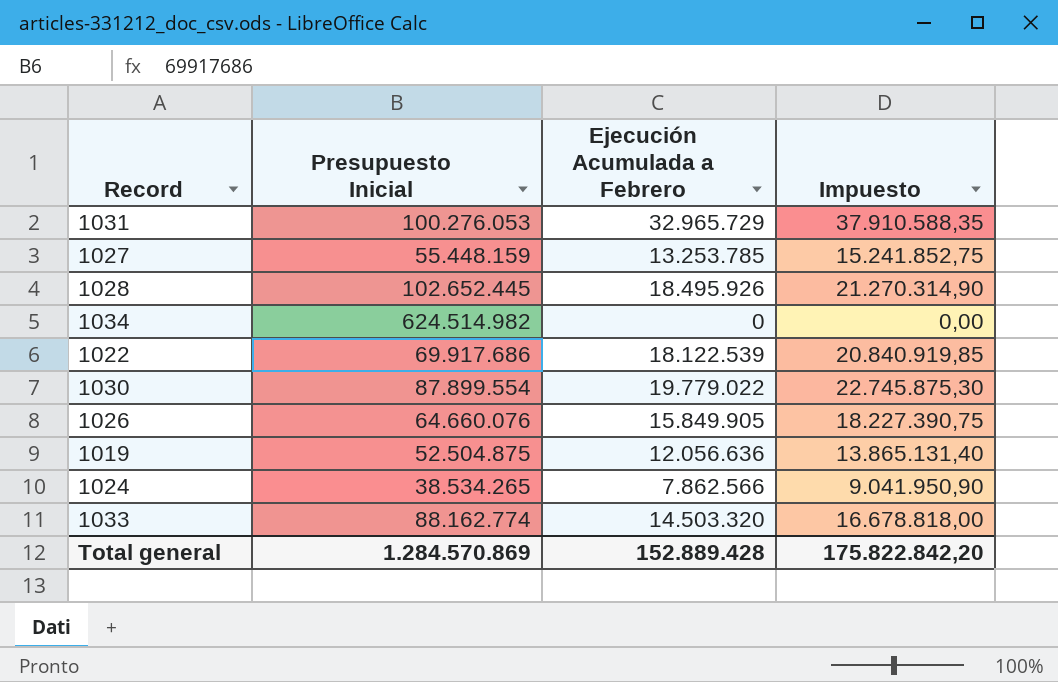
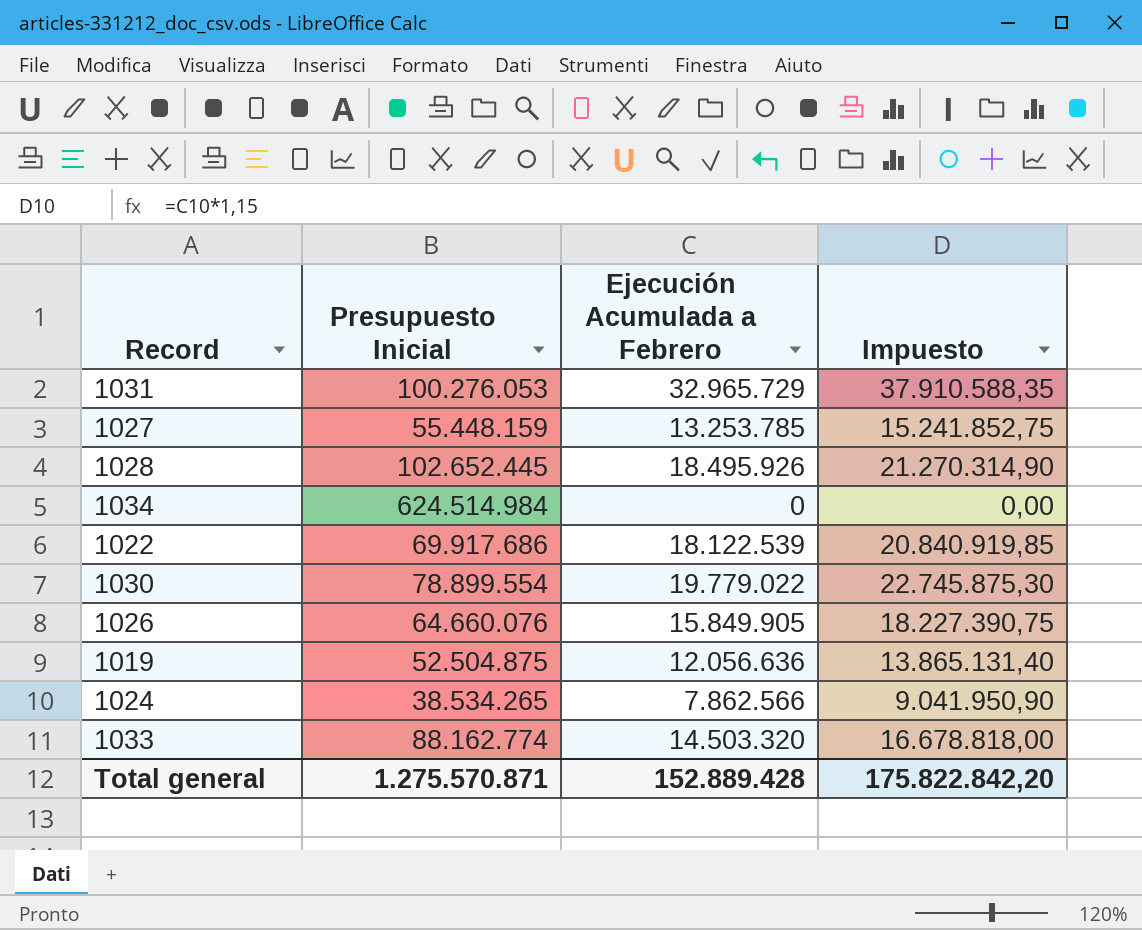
1034 | Presupuesto Inicial: 624.514.982 -> 624.514.984
1030 | Presupuesto Inicial: 87.899.554 -> 78.899.554
Total general | Presupuesto Inicial: 1.284.570.869 -> 1.275.570.871

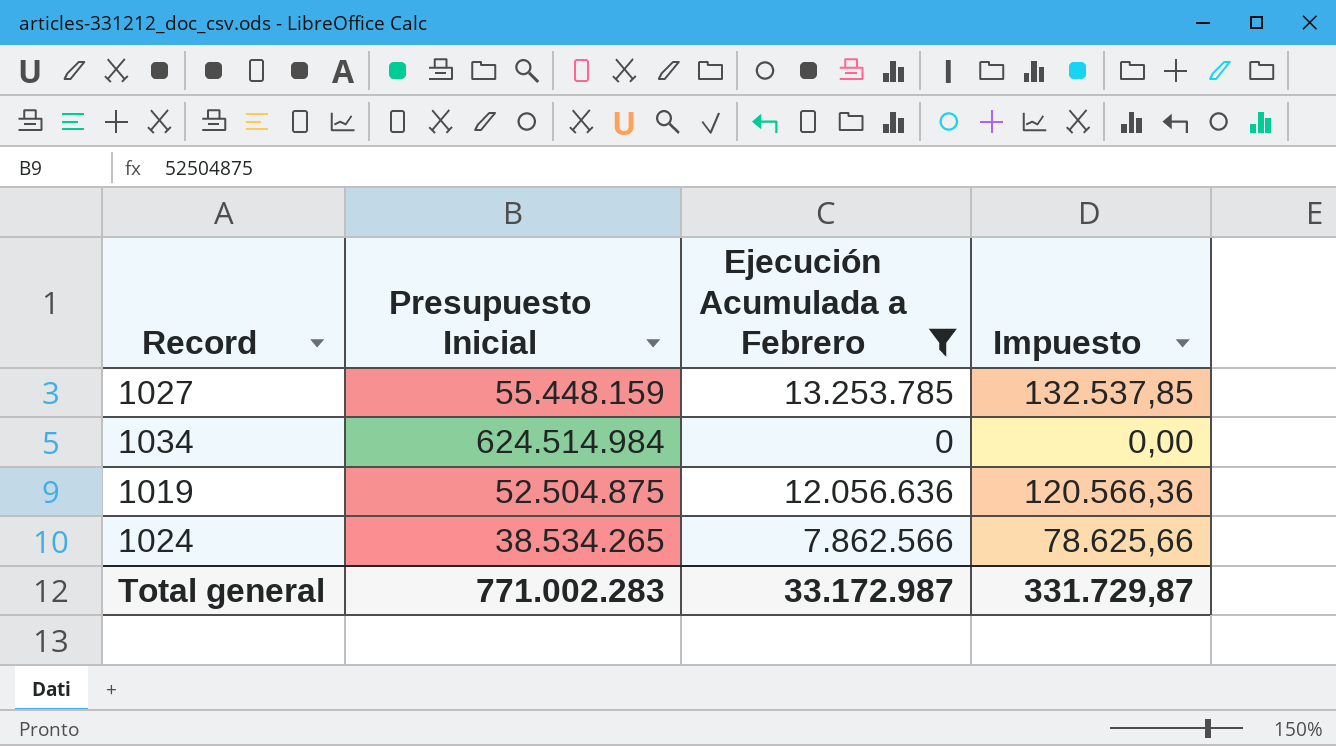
filter: none -> Ejecución Acumulada a Febrero <= 13.253.785
column Impuesto | formula: [Ejecución Acumulada a Febrero] * 1,15 -> [Ejecución Acumulada a Febrero] * 0,01
Total general | Presupuesto Inicial: 1.275.570.871 -> 771.002.283
Total general | Ejecución Acumulada a Febrero: 152.889.428 -> 33.172.987
Total general | Impuesto: 175.822.842,20 -> 331.729,87

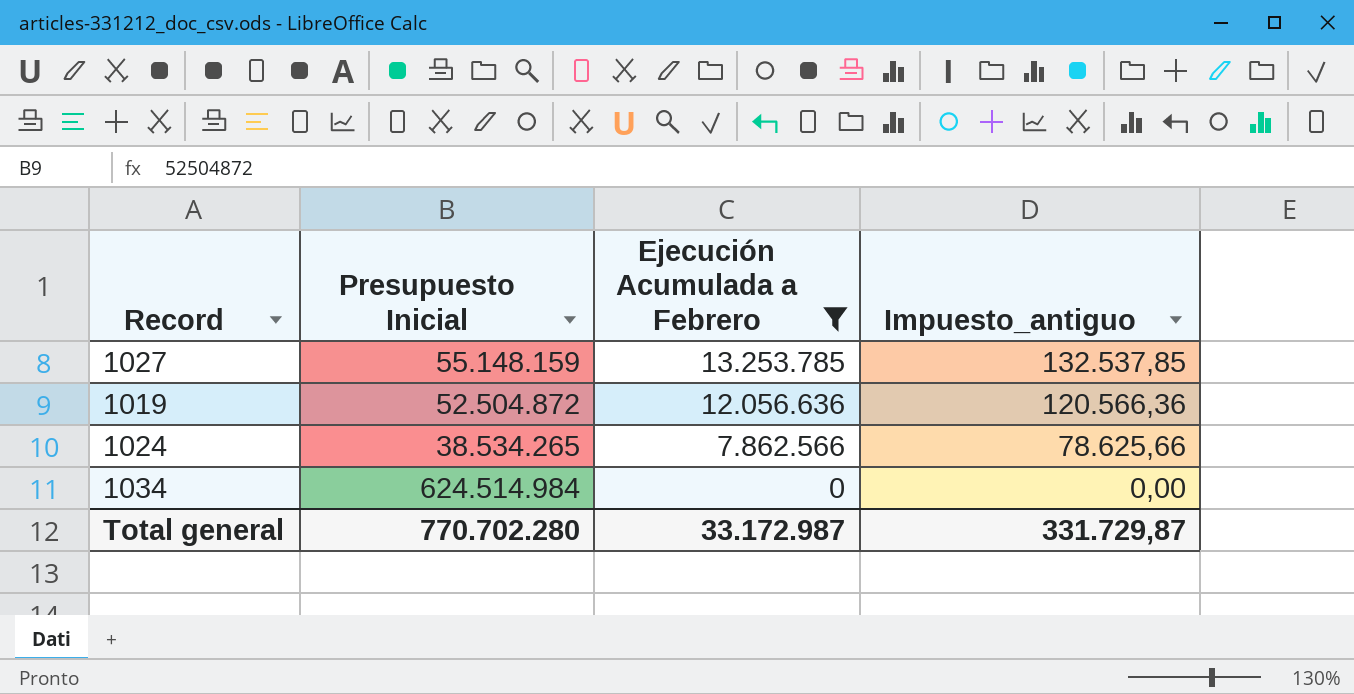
row order: none -> Ejecución Acumulada a Febrero descending
column name: Impuesto -> Impuesto_antiguo
1027 | Presupuesto Inicial: 55.448.159 -> 55.148.159
1019 | Presupuesto Inicial: 52.504.875 -> 52.504.872
Total general | Presupuesto Inicial: 771.002.283 -> 770.702.280

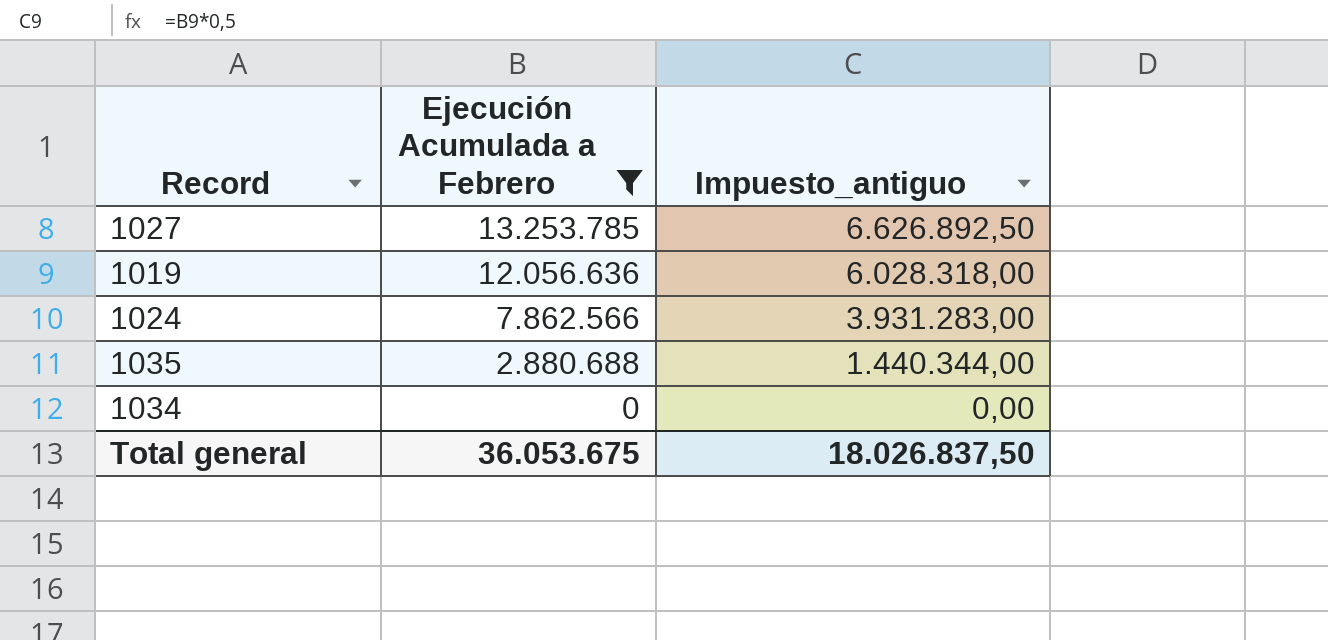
column Presupuesto Inicial | position: 2 -> none
column Impuesto_antiguo | formula: [Ejecución Acumulada a Febrero] * 0,01 -> [Ejecución Acumulada a Febrero] * 0,5
row 1035: none -> 2.880.688 | 1.440.344,00
Total general | Ejecución Acumulada a Febrero: 33.172.987 -> 36.053.675
Total general | Impuesto_antiguo: 331.729,87 -> 18.026.837,50

